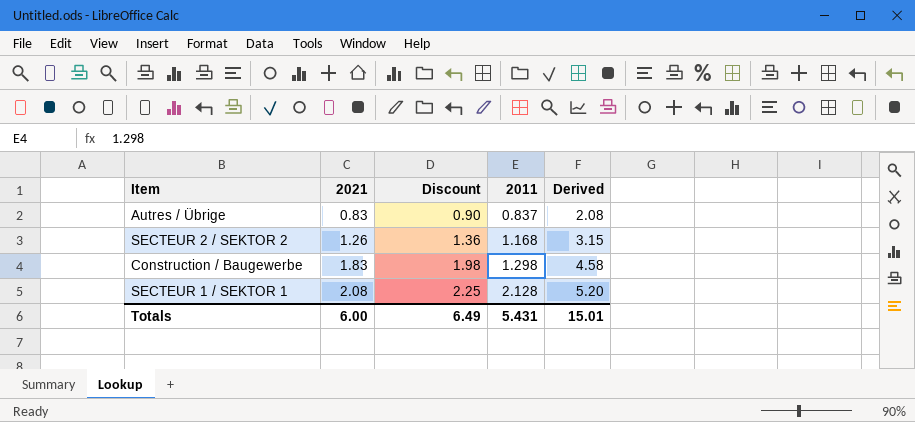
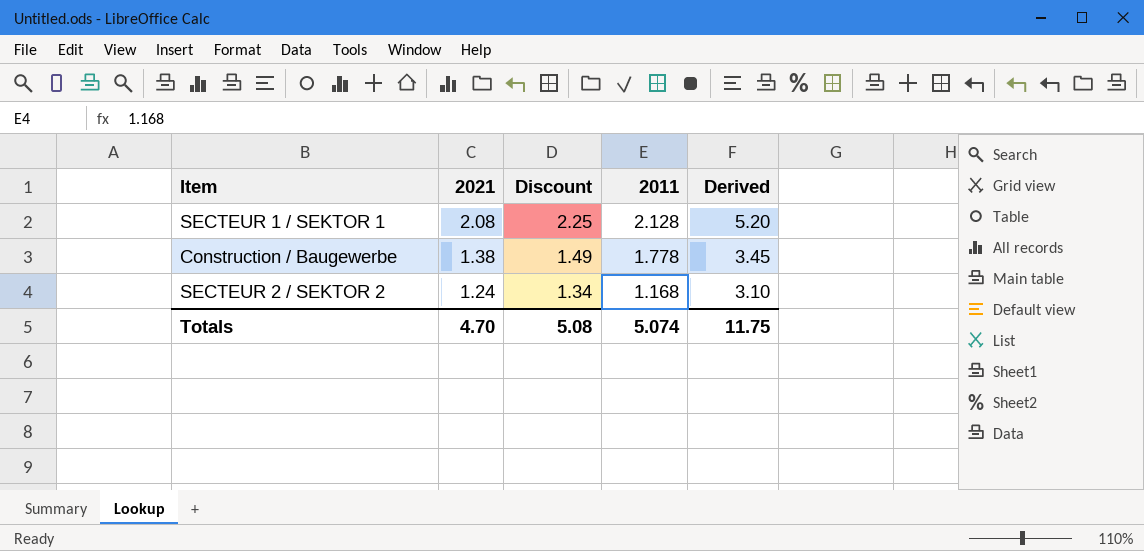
row order: 2021 ascending -> 2021 descending
row Autres / Übrige: 0.83 | 0.90 | 0.837 | 2.08 -> none
Construction / Baugewerbe | 2021: 1.83 -> 1.38
Construction / Baugewerbe | Discount: 1.98 -> 1.49
Construction / Baugewerbe | 2011: 1.298 -> 1.778
Construction / Baugewerbe | Derived: 4.58 -> 3.45
SECTEUR 2 / SEKTOR 2 | 2021: 1.26 -> 1.24
SECTEUR 2 / SEKTOR 2 | Discount: 1.36 -> 1.34
SECTEUR 2 / SEKTOR 2 | Derived: 3.15 -> 3.10
Totals | 2021: 6.00 -> 4.70
Totals | Discount: 6.49 -> 5.08
Totals | 2011: 5.431 -> 5.074
Totals | Derived: 15.01 -> 11.75

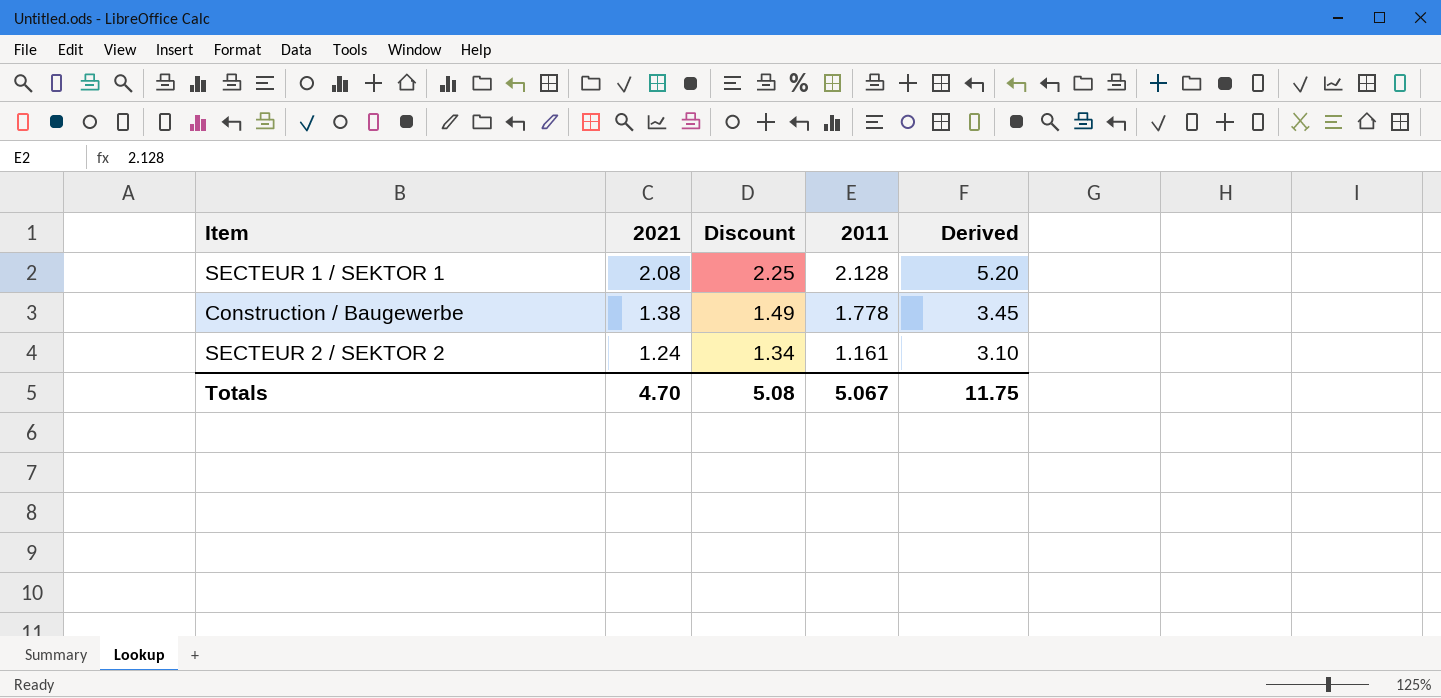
SECTEUR 2 / SEKTOR 2 | 2011: 1.168 -> 1.161
Totals | 2011: 5.074 -> 5.067

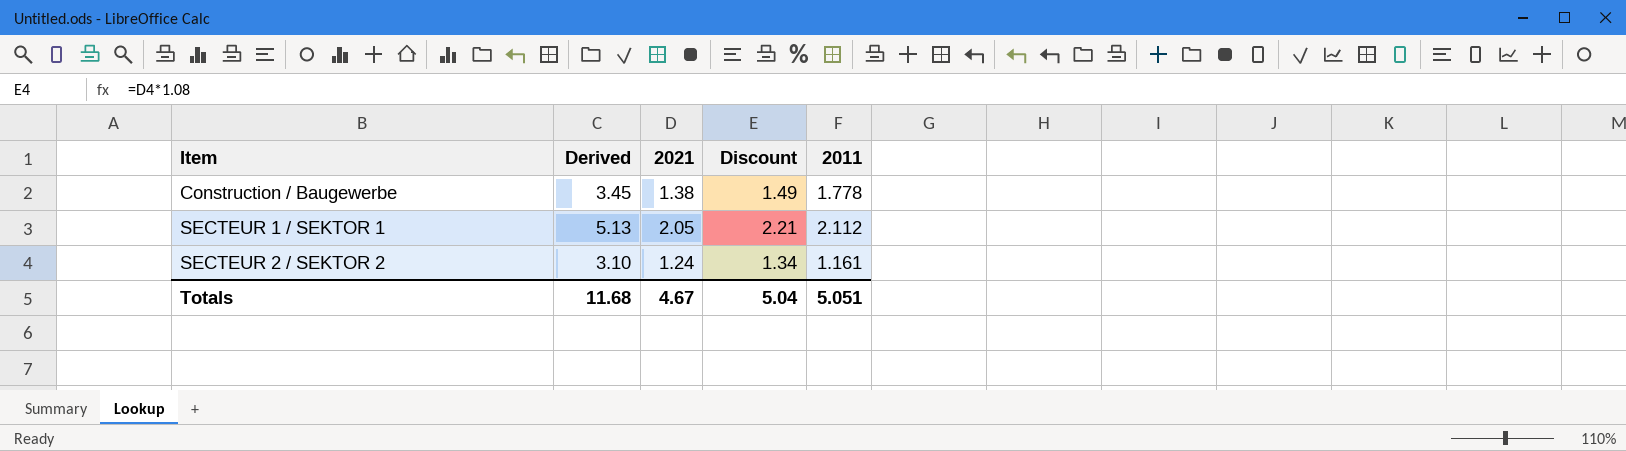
row order: 2021 descending -> Item ascending
column Derived | position: 5 -> 2
SECTEUR 1 / SEKTOR 1 | Derived: 5.20 -> 5.13
SECTEUR 1 / SEKTOR 1 | 2021: 2.08 -> 2.05
SECTEUR 1 / SEKTOR 1 | Discount: 2.25 -> 2.21
SECTEUR 1 / SEKTOR 1 | 2011: 2.128 -> 2.112
Totals | Derived: 11.75 -> 11.68
Totals | 2021: 4.70 -> 4.67
Totals | Discount: 5.08 -> 5.04
Totals | 2011: 5.067 -> 5.051

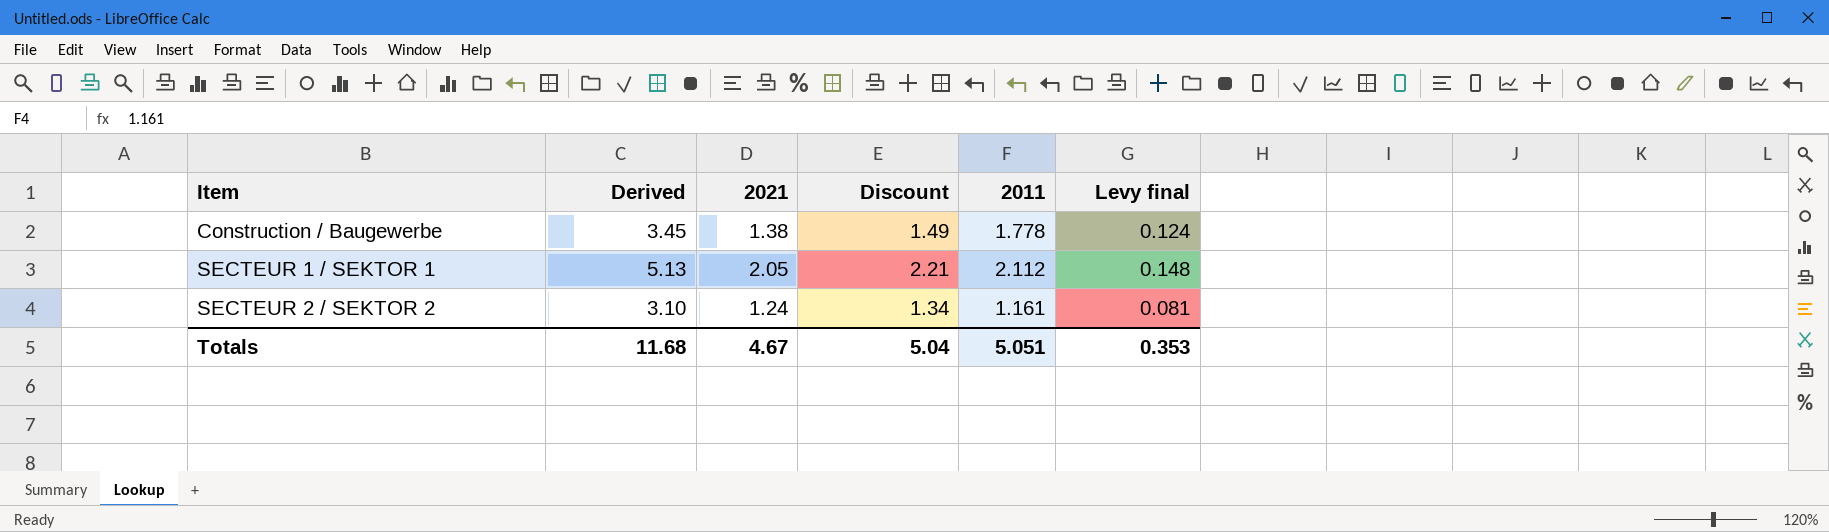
column Levy final | formula: none -> [2011] * 0.07

